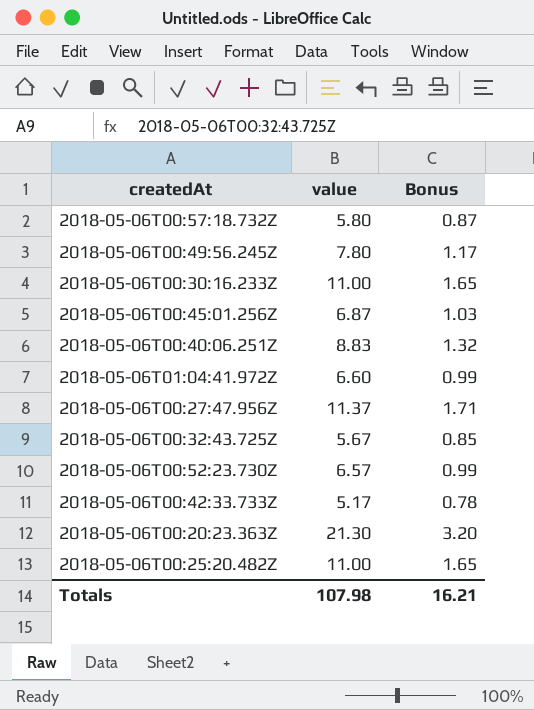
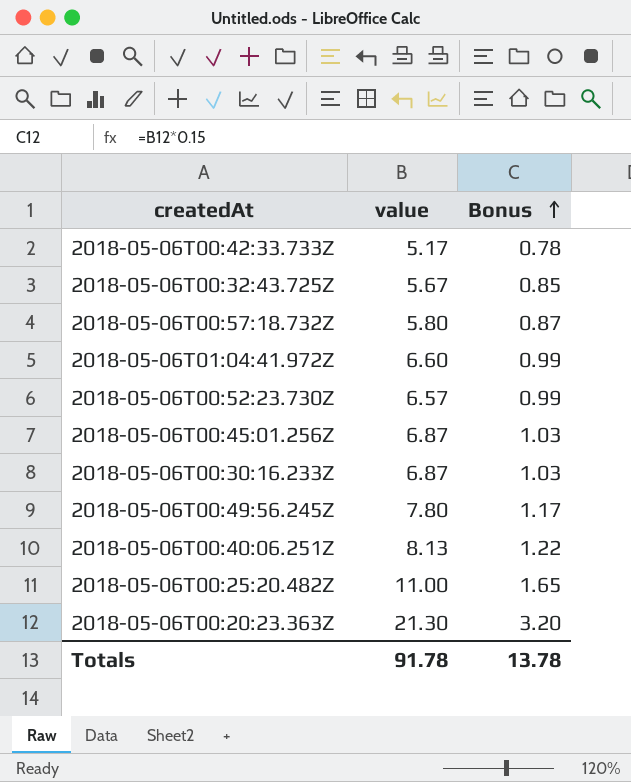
row order: none -> Bonus ascending
row 2018-05-06T00:27:47.956Z: 11.37 | 1.71 -> none
2018-05-06T00:30:16.233Z | value: 11.00 -> 6.87
2018-05-06T00:30:16.233Z | Bonus: 1.65 -> 1.03
2018-05-06T00:40:06.251Z | value: 8.83 -> 8.13
2018-05-06T00:40:06.251Z | Bonus: 1.32 -> 1.22
Totals | value: 107.98 -> 91.78
Totals | Bonus: 16.21 -> 13.78

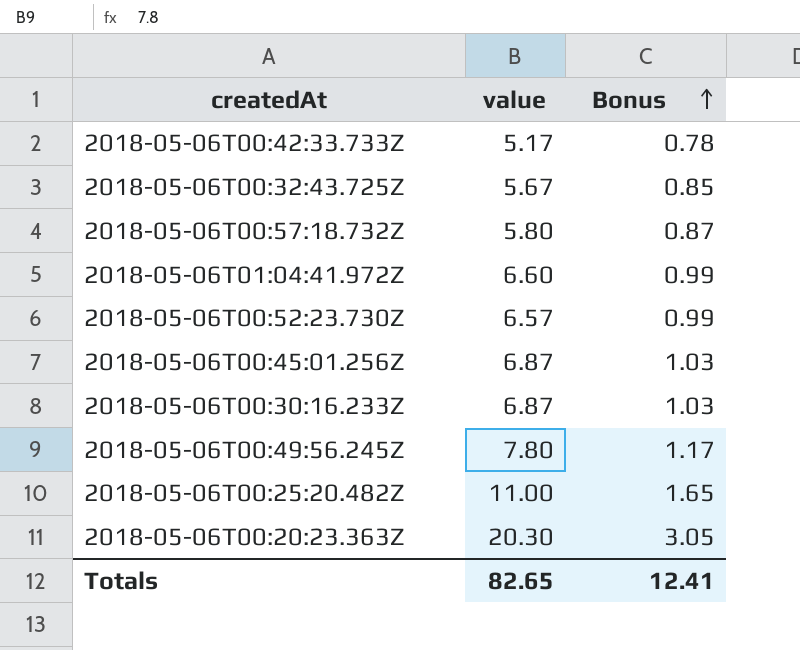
row 2018-05-06T00:40:06.251Z: 8.13 | 1.22 -> none
2018-05-06T00:20:23.363Z | value: 21.30 -> 20.30
2018-05-06T00:20:23.363Z | Bonus: 3.20 -> 3.05
Totals | value: 91.78 -> 82.65
Totals | Bonus: 13.78 -> 12.41

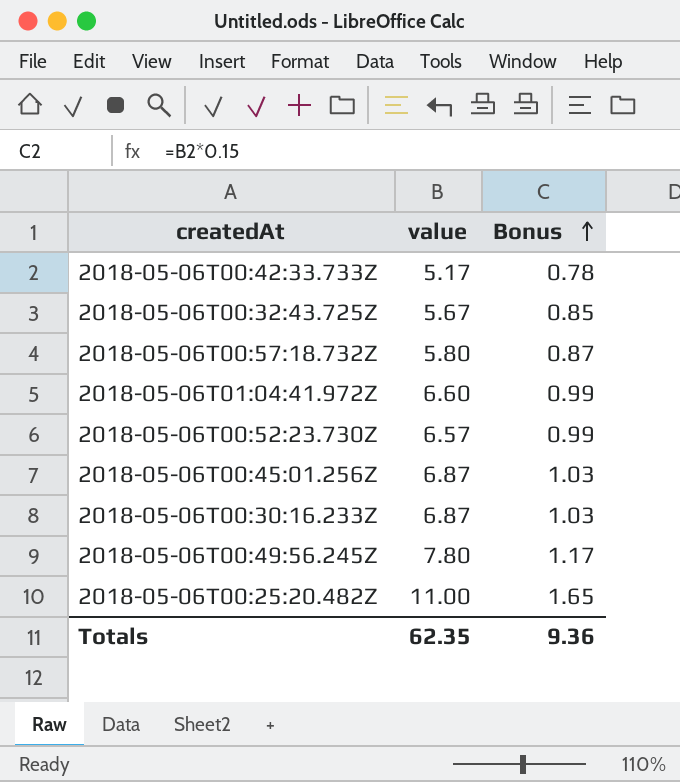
row 2018-05-06T00:20:23.363Z: 20.30 | 3.05 -> none
Totals | value: 82.65 -> 62.35
Totals | Bonus: 12.41 -> 9.36

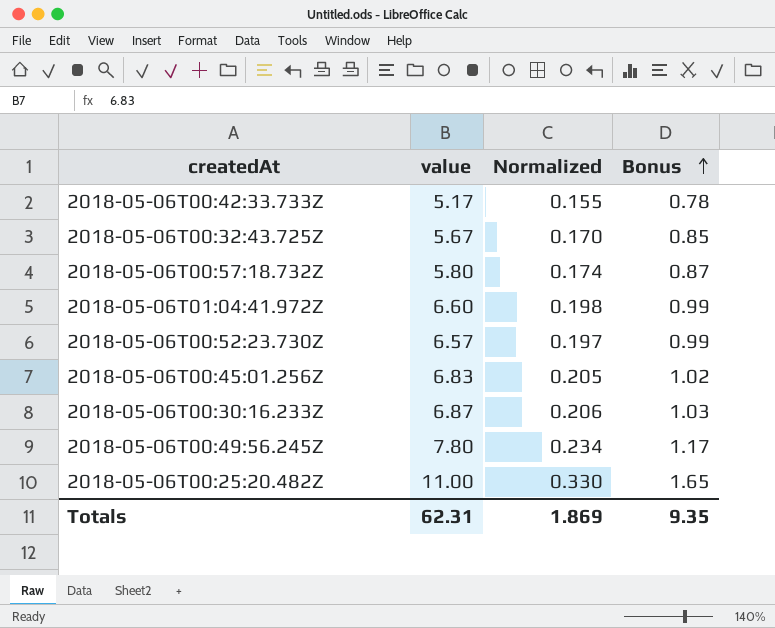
column Normalized | formula: none -> [value] * 0.03
2018-05-06T00:45:01.256Z | value: 6.87 -> 6.83
2018-05-06T00:45:01.256Z | Bonus: 1.03 -> 1.02
Totals | value: 62.35 -> 62.31
Totals | Bonus: 9.36 -> 9.35

